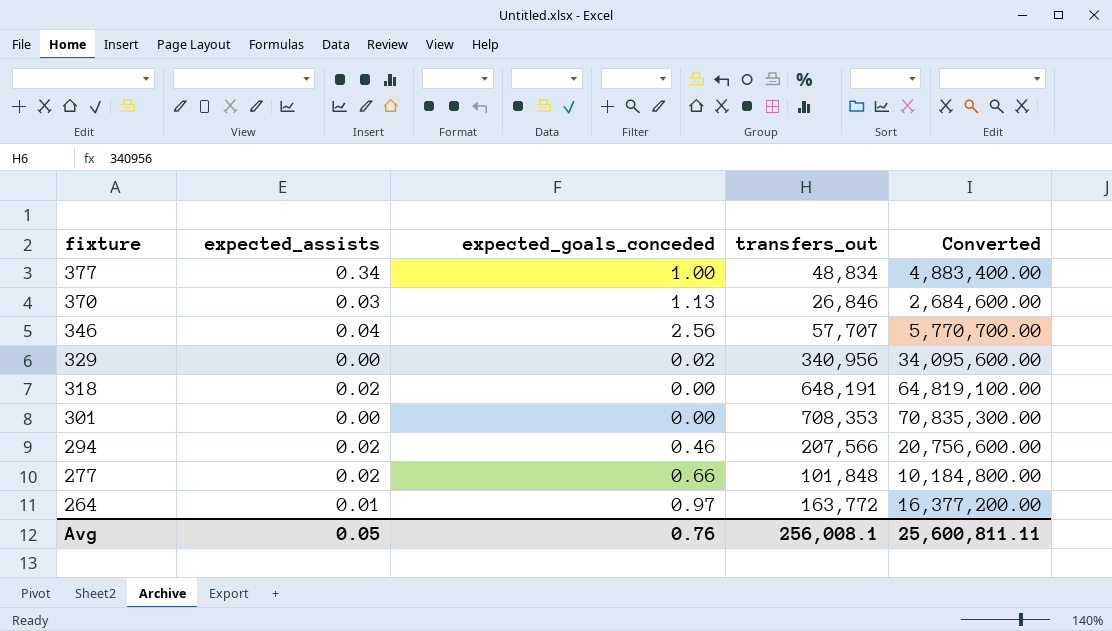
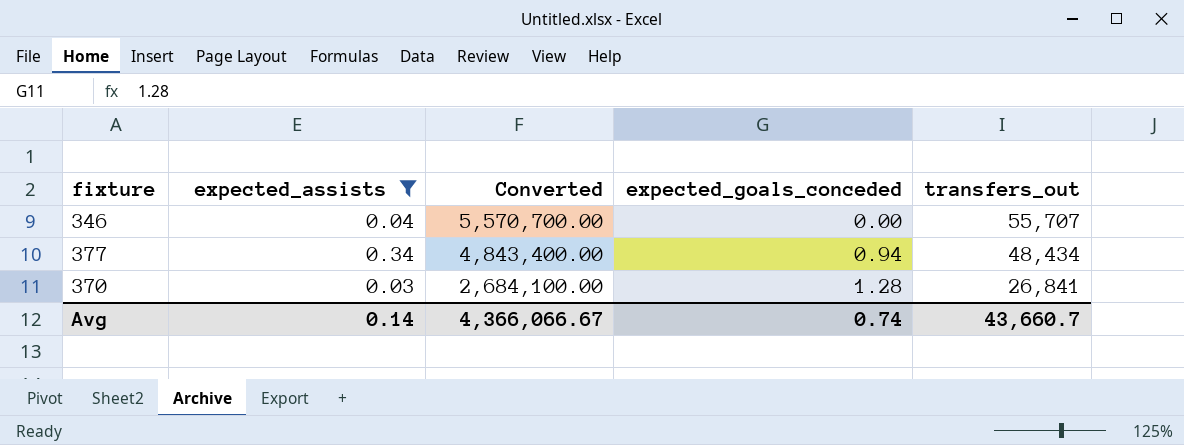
filter: none -> expected_assists >= 0.03
row order: fixture descending -> Converted descending
column Converted | position: 5 -> 3
346 | Converted: 5,770,700.00 -> 5,570,700.00
346 | expected_goals_conceded: 2.56 -> 0.00
346 | transfers_out: 57,707 -> 55,707
377 | Converted: 4,883,400.00 -> 4,843,400.00
377 | expected_goals_conceded: 1.00 -> 0.94
377 | transfers_out: 48,834 -> 48,434
370 | Converted: 2,684,600.00 -> 2,684,100.00
370 | expected_goals_conceded: 1.13 -> 1.28
370 | transfers_out: 26,846 -> 26,841
Avg | expected_assists: 0.05 -> 0.14
Avg | Converted: 25,600,811.11 -> 4,366,066.67
Avg | expected_goals_conceded: 0.76 -> 0.74
Avg | transfers_out: 256,008.1 -> 43,660.7

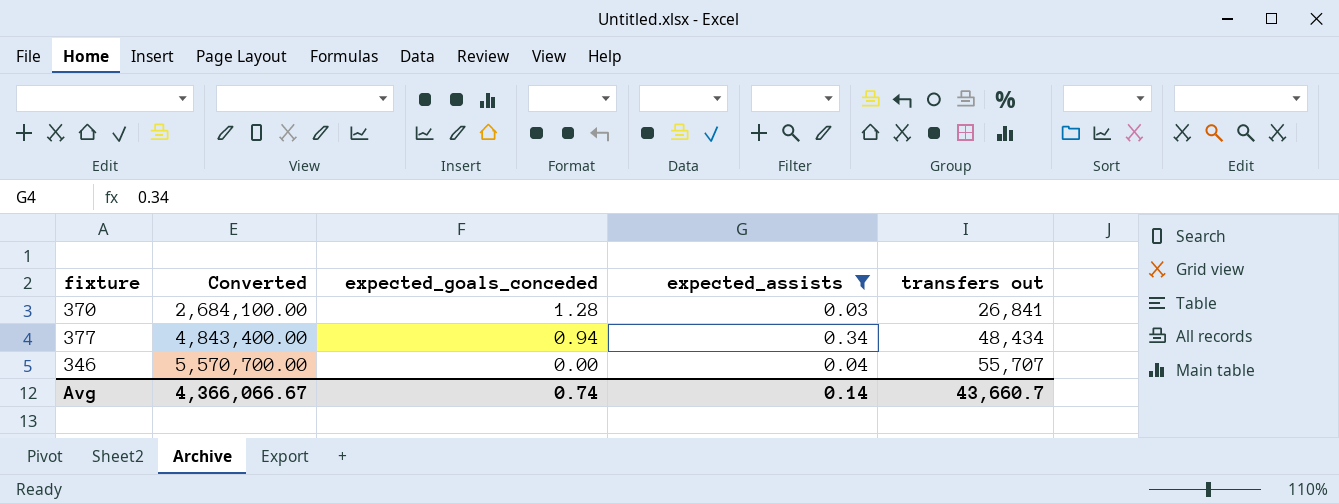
row order: Converted descending -> Converted ascending
column expected_assists | position: 2 -> 4
column name: transfers_out -> transfers out

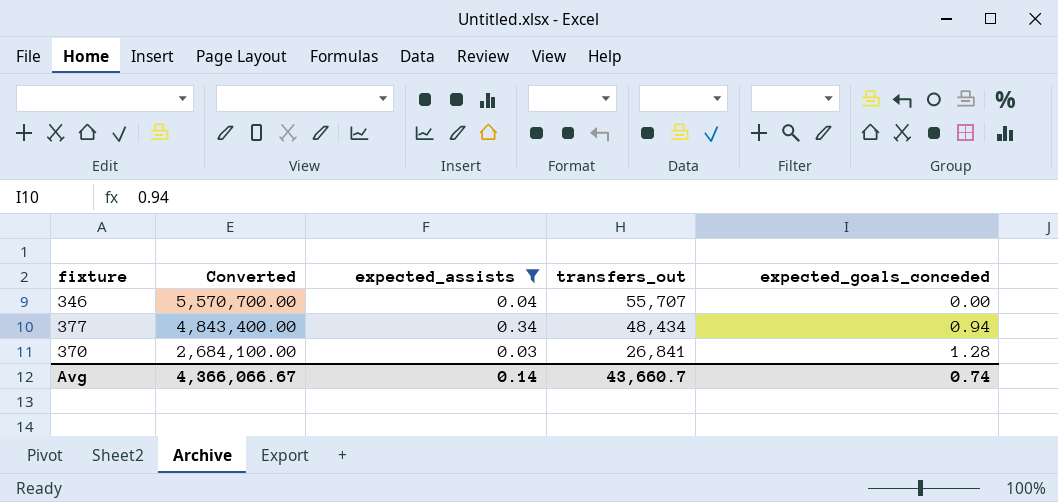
row order: Converted ascending -> Converted descending
column name: transfers out -> transfers_out
column expected_goals_conceded | position: 3 -> 5

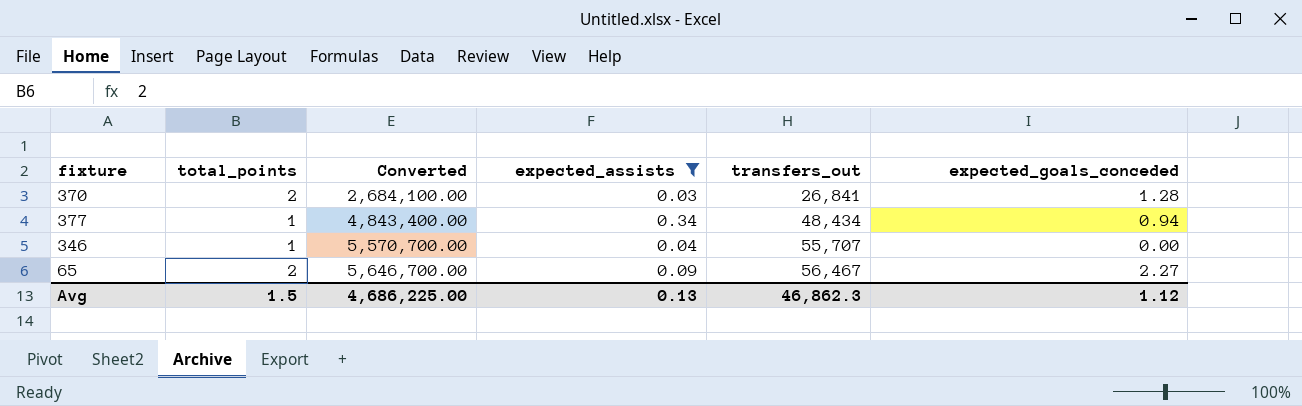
row order: Converted descending -> Converted ascending
column total_points | position: none -> 2
row 65: none -> 2 | 5,646,700.00 | 0.09 | 56,467 | 2.27
Avg | Converted: 4,366,066.67 -> 4,686,225.00
Avg | expected_assists: 0.14 -> 0.13
Avg | transfers_out: 43,660.7 -> 46,862.3
Avg | expected_goals_conceded: 0.74 -> 1.12

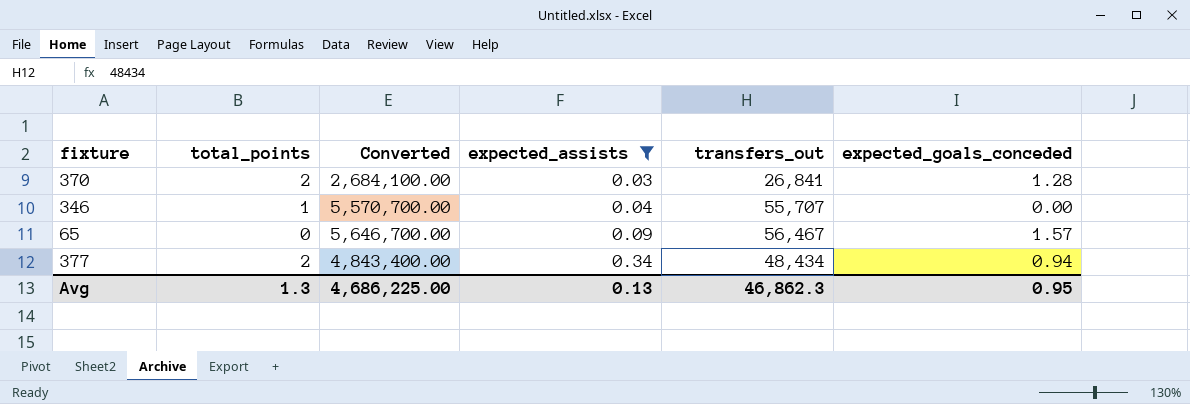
row order: Converted ascending -> expected_assists ascending
65 | total_points: 2 -> 0
65 | expected_goals_conceded: 2.27 -> 1.57
377 | total_points: 1 -> 2
Avg | total_points: 1.5 -> 1.3
Avg | expected_goals_conceded: 1.12 -> 0.95

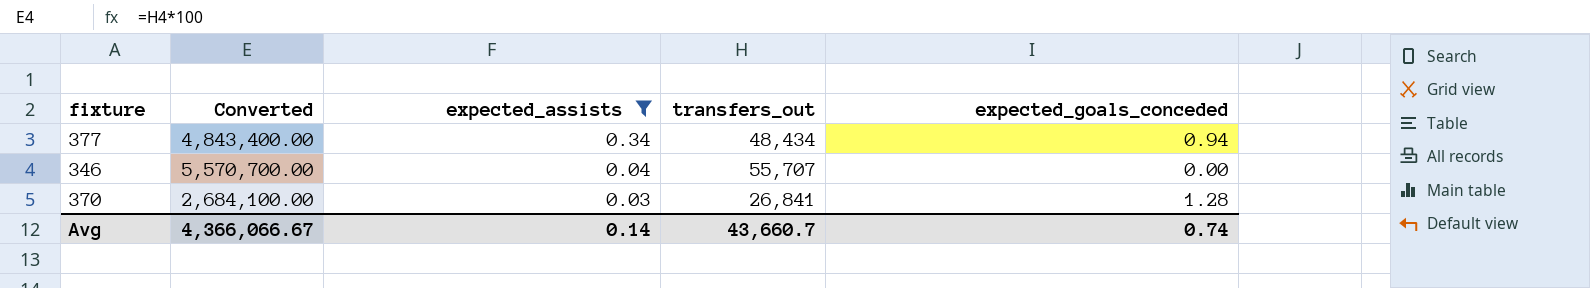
row order: expected_assists ascending -> expected_assists descending
column total_points | position: 2 -> none
row 65: 0 | 5,646,700.00 | 0.09 | 56,467 | 1.57 -> none
Avg | Converted: 4,686,225.00 -> 4,366,066.67
Avg | expected_assists: 0.13 -> 0.14
Avg | transfers_out: 46,862.3 -> 43,660.7
Avg | expected_goals_conceded: 0.95 -> 0.74

